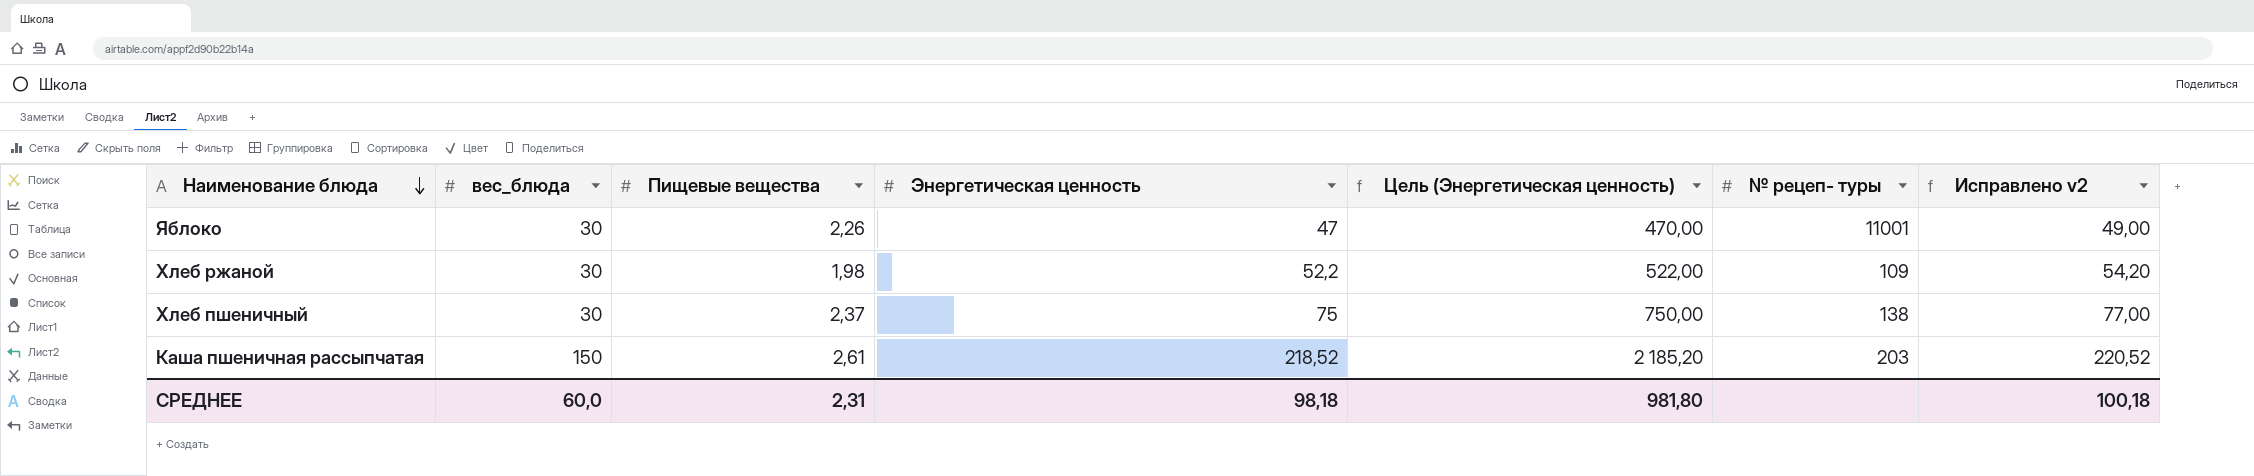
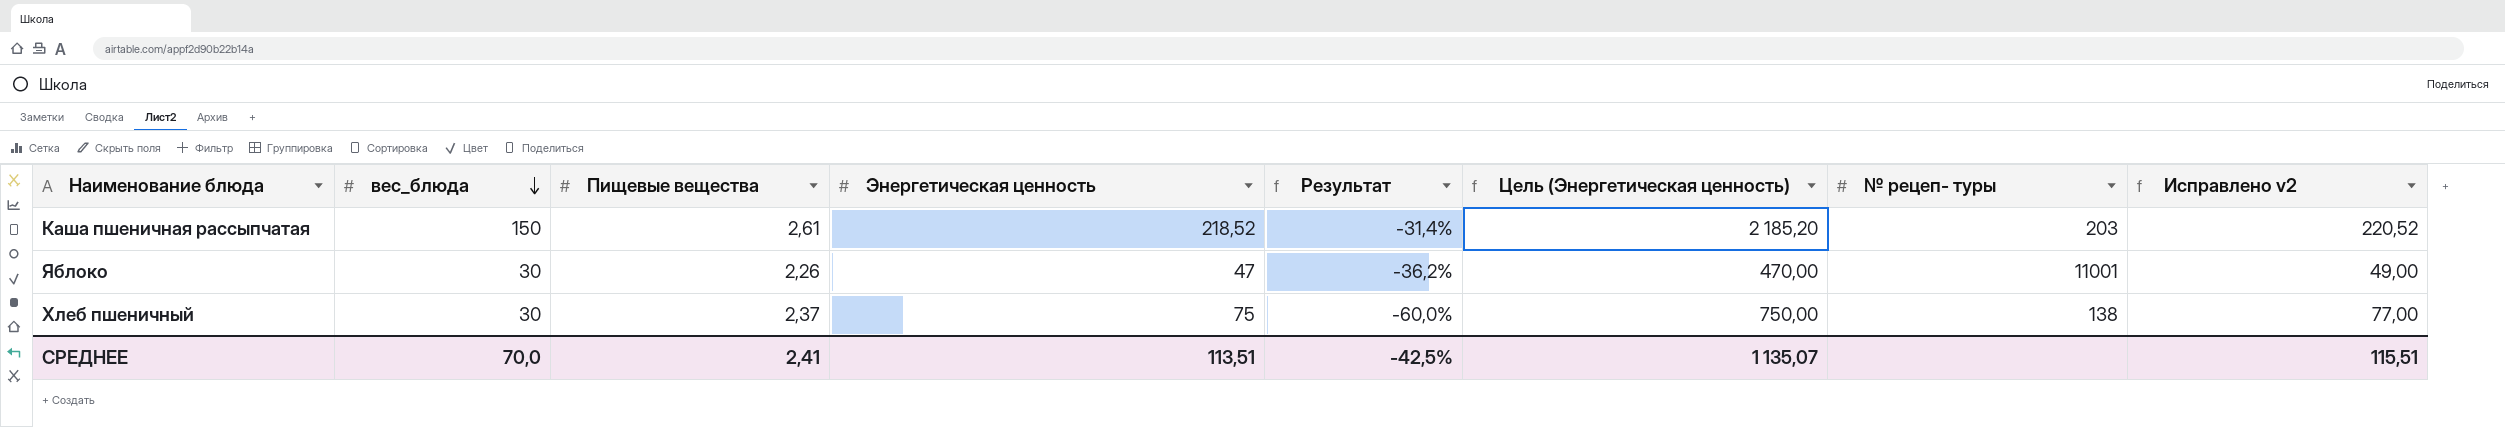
row order: Наименование блюда descending -> вес_блюда descending
column Результат | formula: none -> ([вес_блюда] - [Энергетическая ценность]) / [Энергетическая ценность]
row Хлеб ржаной: 30 | 1,98 | 52,2 | 522,00 | 109 | 54,20 -> none
СРЕДНЕЕ | вес_блюда: 60,0 -> 70,0
СРЕДНЕЕ | Пищевые вещества: 2,31 -> 2,41
СРЕДНЕЕ | Энергетическая ценность: 98,18 -> 113,51
СРЕДНЕЕ | Цель (Энергетическая ценность): 981,80 -> 1 135,07
СРЕДНЕЕ | Исправлено v2: 100,18 -> 115,51

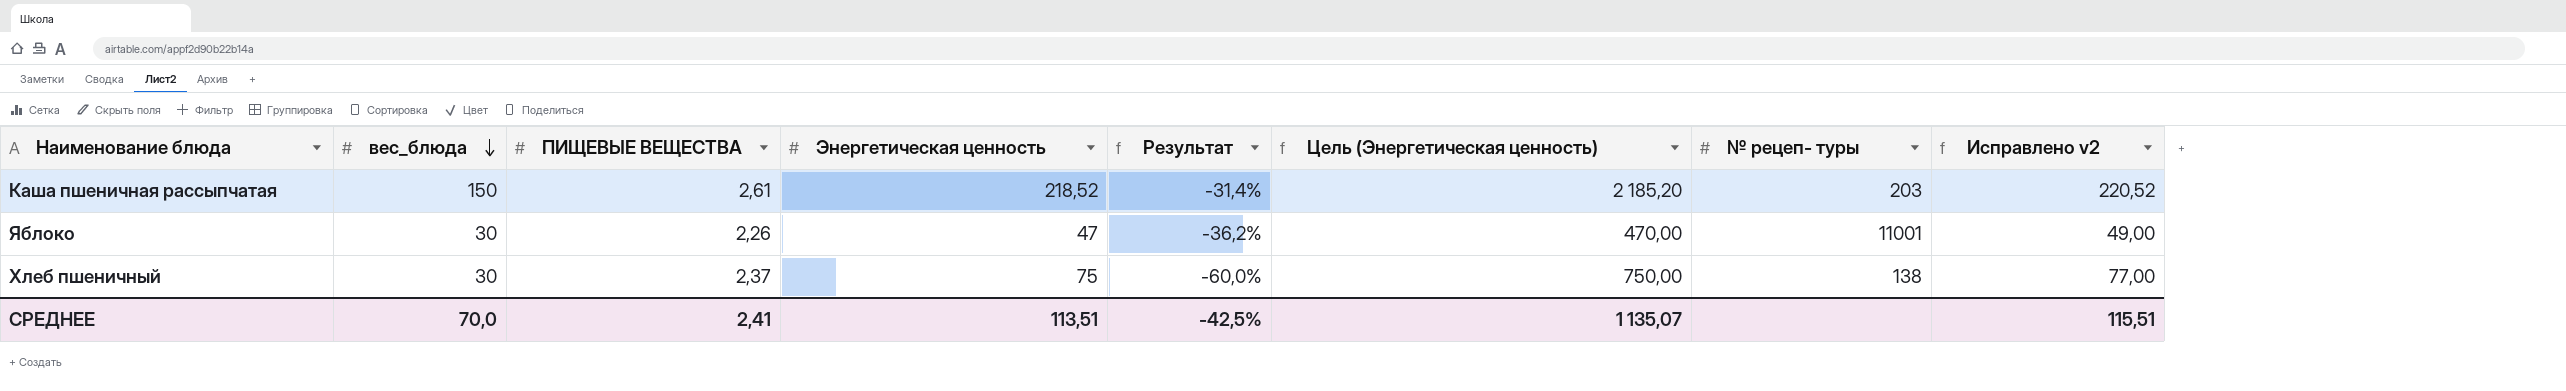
column name: Пищевые вещества -> ПИЩЕВЫЕ ВЕЩЕСТВА

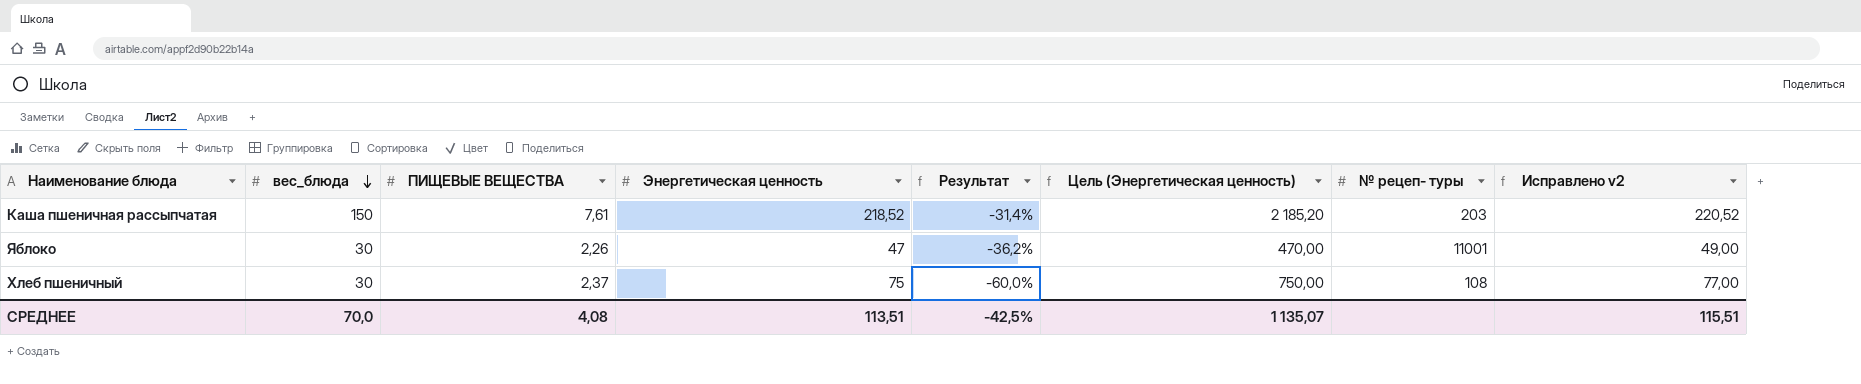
Каша пшеничная рассыпчатая | ПИЩЕВЫЕ ВЕЩЕСТВА: 2,61 -> 7,61
Хлеб пшеничный | № рецеп- туры: 138 -> 108
СРЕДНЕЕ | ПИЩЕВЫЕ ВЕЩЕСТВА: 2,41 -> 4,08

